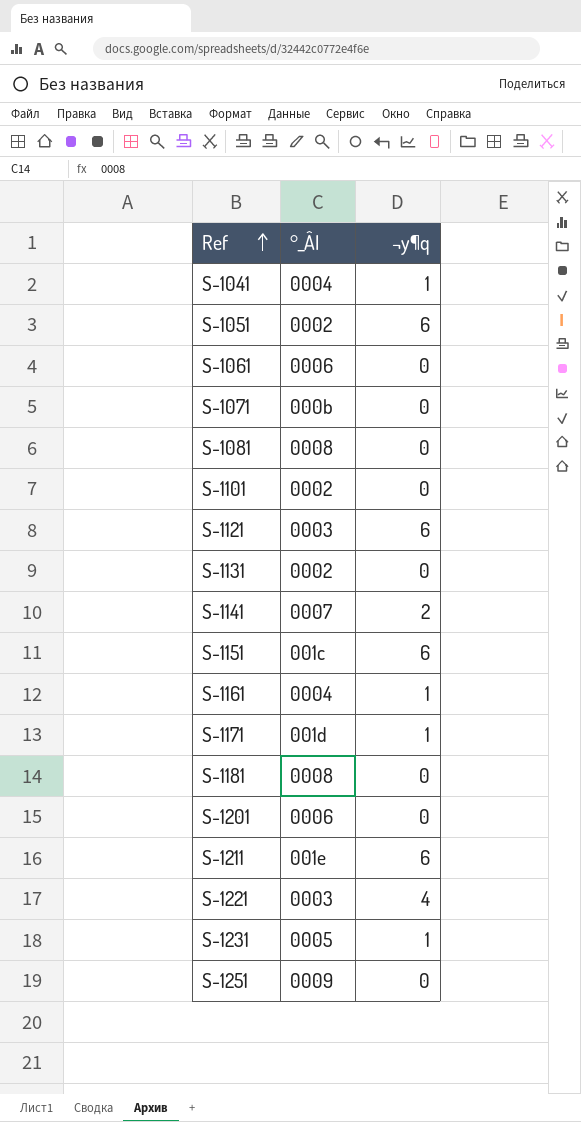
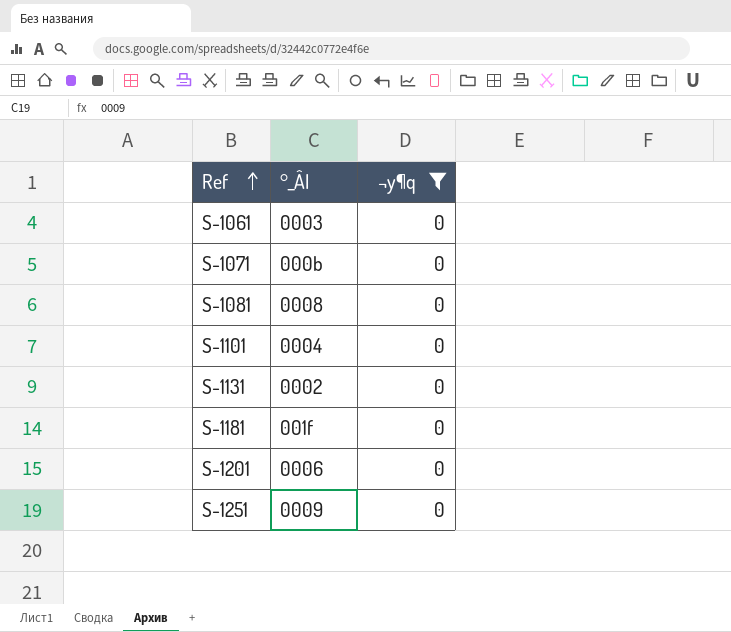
filter: none -> ¬y¶q = 0
S-1061 | °_ÂI: 0006 -> 0003
S-1101 | °_ÂI: 0002 -> 0004
S-1181 | °_ÂI: 0008 -> 001f

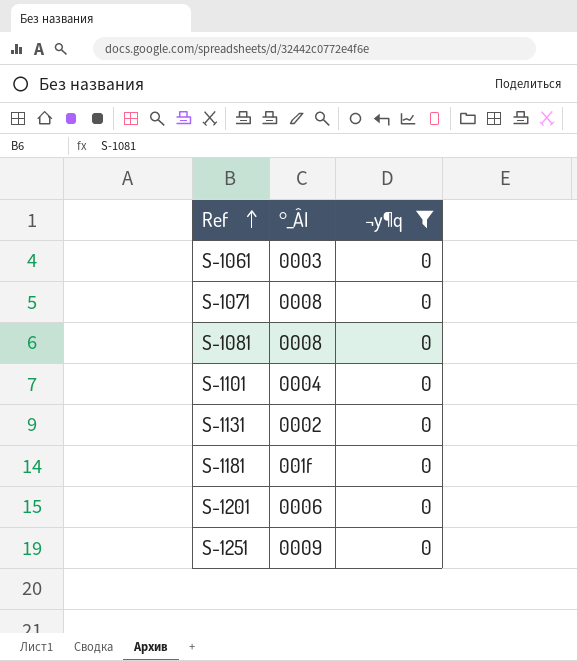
S-1071 | °_ÂI: 000b -> 0008

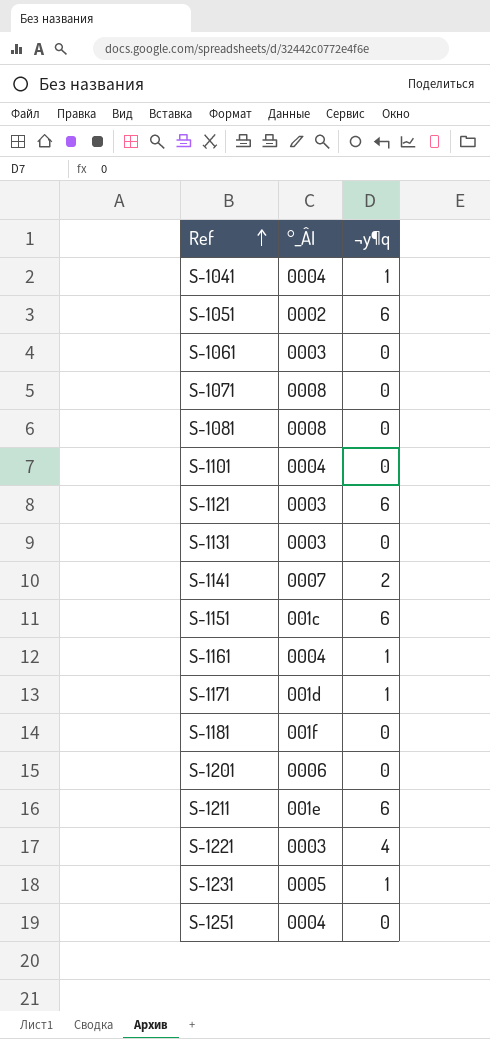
filter: ¬y¶q = 0 -> none
S-1131 | °_ÂI: 0002 -> 0003
S-1251 | °_ÂI: 0009 -> 0004

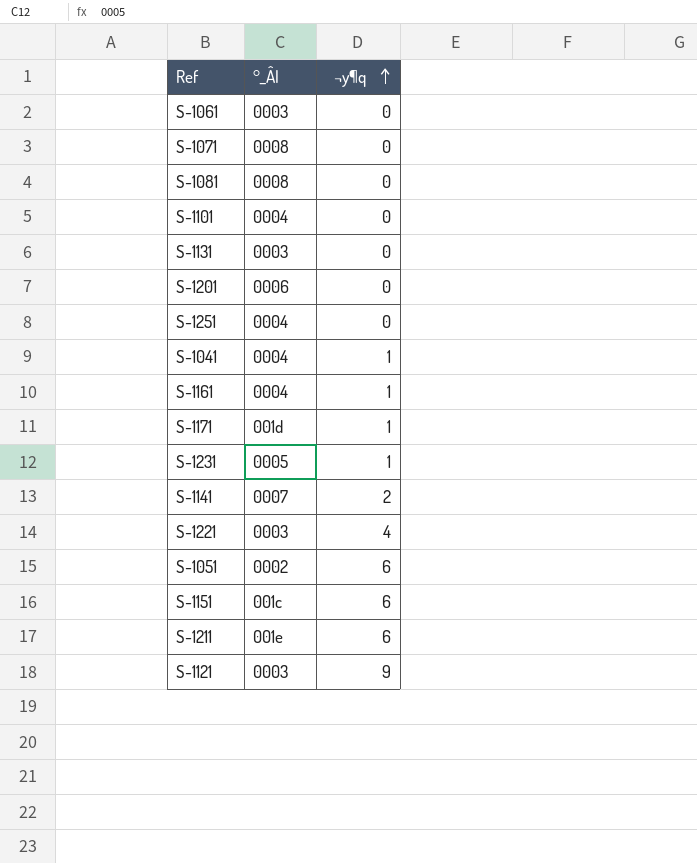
row order: Ref ascending -> ¬y¶q ascending
row S-1181: 001f | 0 -> none
S-1121 | ¬y¶q: 6 -> 9

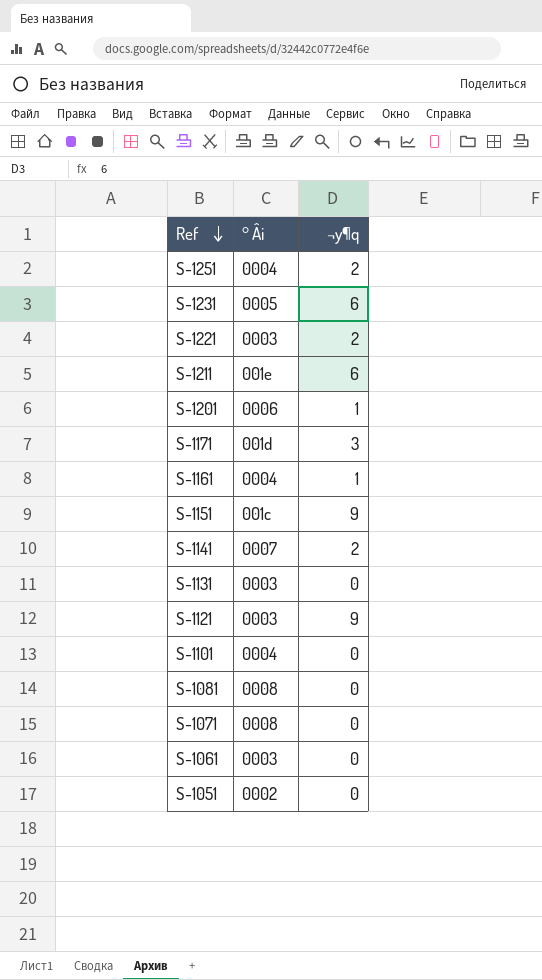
row order: ¬y¶q ascending -> Ref descending
column name: °_ÂI -> ° Âi
row S-1041: 0004 | 1 -> none
S-1251 | ¬y¶q: 0 -> 2
S-1231 | ¬y¶q: 1 -> 6
S-1221 | ¬y¶q: 4 -> 2
S-1201 | ¬y¶q: 0 -> 1
S-1171 | ¬y¶q: 1 -> 3
S-1151 | ¬y¶q: 6 -> 9
S-1051 | ¬y¶q: 6 -> 0

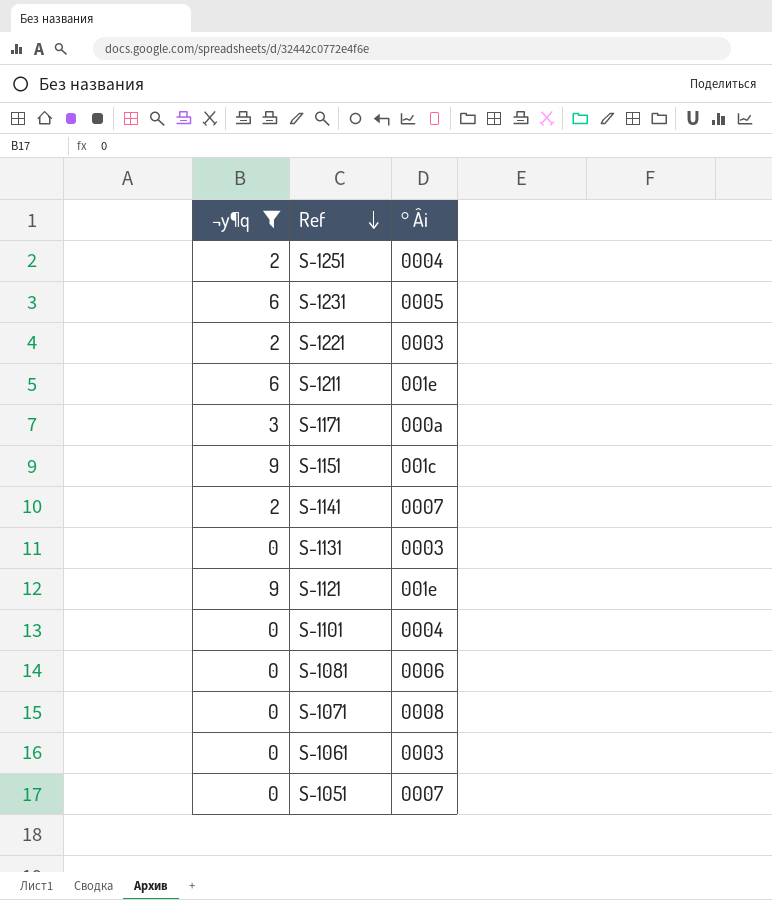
filter: none -> ¬y¶q != 1
column ¬y¶q | position: 3 -> 1
S-1171 | ° Âi: 001d -> 000a
S-1121 | ° Âi: 0003 -> 001e
S-1081 | ° Âi: 0008 -> 0006
S-1051 | ° Âi: 0002 -> 0007

